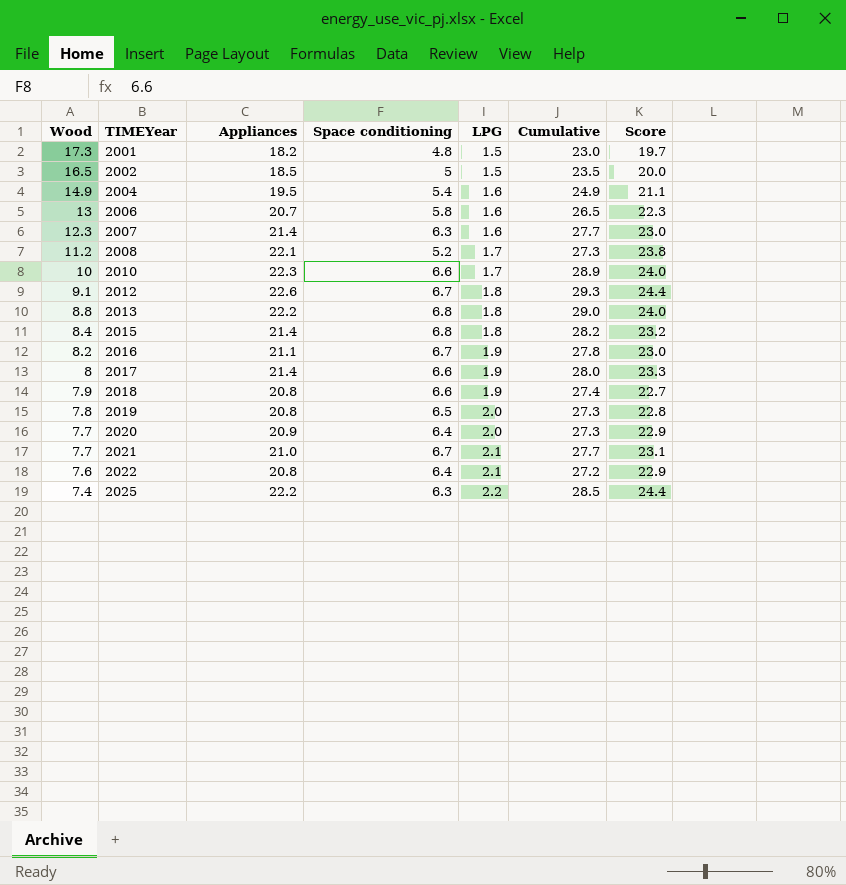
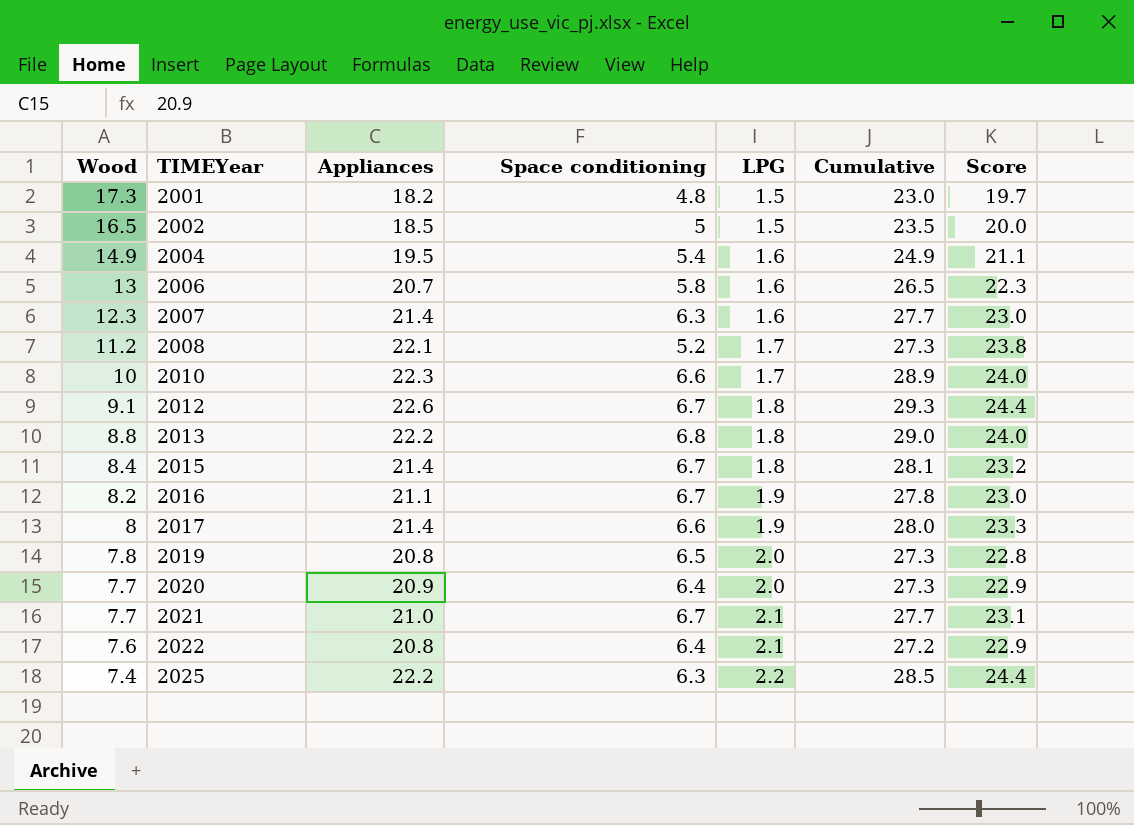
row 2018: 7.9 | 20.8 | 6.6 | 1.9 | 27.4 | 22.7 -> none
2015 | Space conditioning: 6.8 -> 6.7
2015 | Cumulative: 28.2 -> 28.1

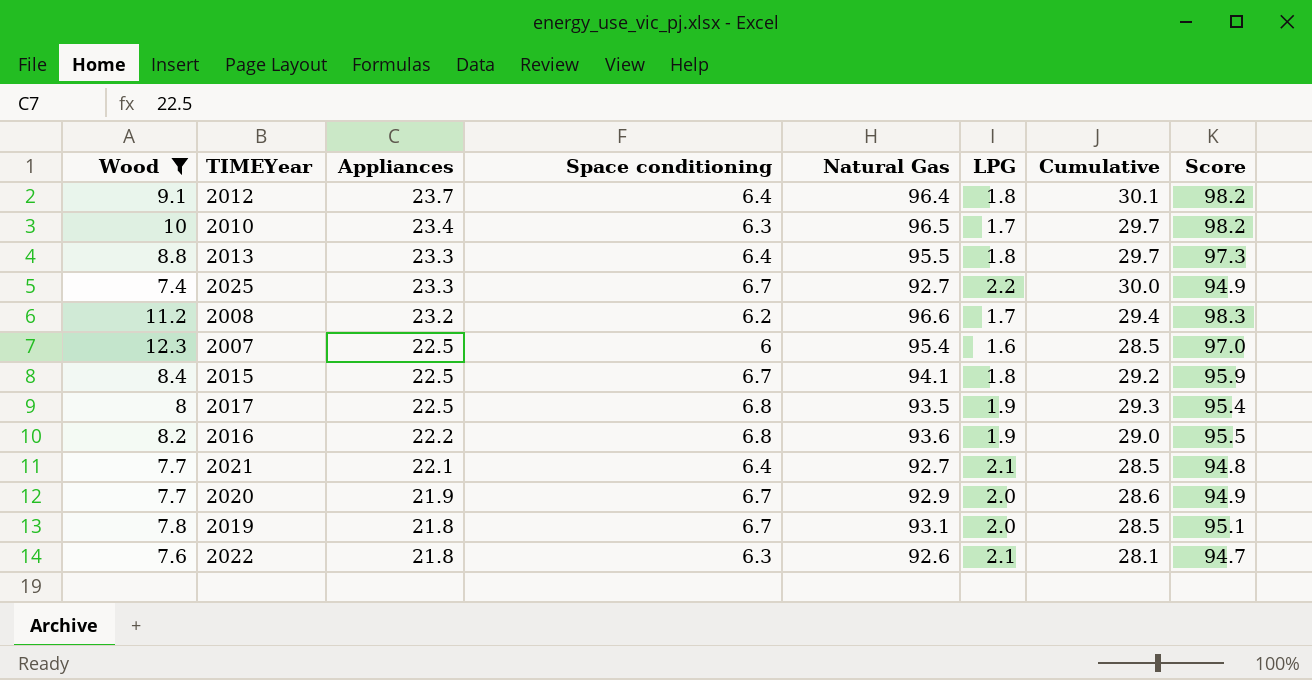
filter: none -> Wood <= 12.3
row order: Wood descending -> Appliances descending
column Natural Gas | position: none -> 5
column Score | formula: [Appliances] + [LPG] -> [Natural Gas] + [LPG]
2012 | Appliances: 22.6 -> 23.7
2012 | Space conditioning: 6.7 -> 6.4
2012 | Cumulative: 29.3 -> 30.1
2010 | Appliances: 22.3 -> 23.4
2010 | Space conditioning: 6.6 -> 6.3
2010 | Cumulative: 28.9 -> 29.7
2013 | Appliances: 22.2 -> 23.3
2013 | Space conditioning: 6.8 -> 6.4
2013 | Cumulative: 29.0 -> 29.7
2025 | Appliances: 22.2 -> 23.3
2025 | Space conditioning: 6.3 -> 6.7
2025 | Cumulative: 28.5 -> 30.0
2008 | Appliances: 22.1 -> 23.2
2008 | Space conditioning: 5.2 -> 6.2
2008 | Cumulative: 27.3 -> 29.4
2007 | Appliances: 21.4 -> 22.5
2007 | Space conditioning: 6.3 -> 6
2007 | Cumulative: 27.7 -> 28.5
2015 | Appliances: 21.4 -> 22.5
2015 | Cumulative: 28.1 -> 29.2
2017 | Appliances: 21.4 -> 22.5
2017 | Space conditioning: 6.6 -> 6.8
2017 | Cumulative: 28.0 -> 29.3
2016 | Appliances: 21.1 -> 22.2
2016 | Space conditioning: 6.7 -> 6.8
2016 | Cumulative: 27.8 -> 29.0
2021 | Appliances: 21.0 -> 22.1
2021 | Space conditioning: 6.7 -> 6.4
2021 | Cumulative: 27.7 -> 28.5
2020 | Appliances: 20.9 -> 21.9
2020 | Space conditioning: 6.4 -> 6.7
2020 | Cumulative: 27.3 -> 28.6
2019 | Appliances: 20.8 -> 21.8
2019 | Space conditioning: 6.5 -> 6.7
2019 | Cumulative: 27.3 -> 28.5
2022 | Appliances: 20.8 -> 21.8
2022 | Space conditioning: 6.4 -> 6.3
2022 | Cumulative: 27.2 -> 28.1

